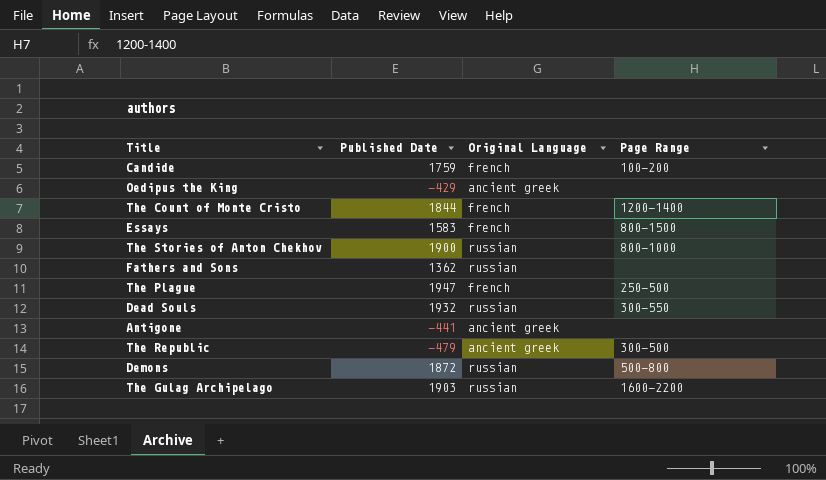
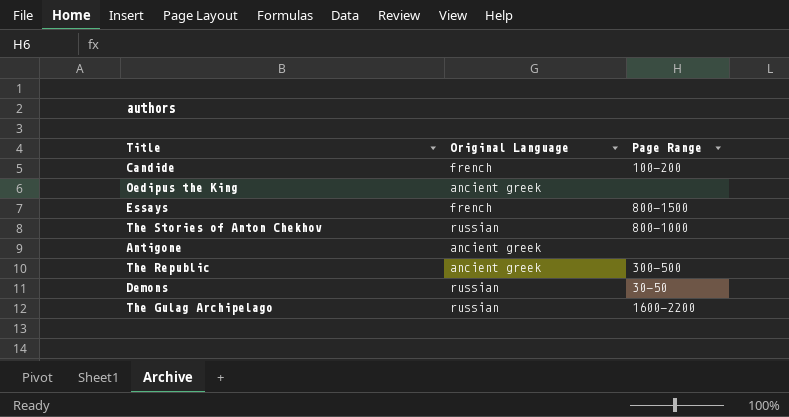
column Published Date | position: 2 -> none
row The Count of Monte Cristo: 1844 | french | 1200-1400 -> none
row Fathers and Sons: 1362 | russian | none -> none
row The Plague: 1947 | french | 250-500 -> none
row Dead Souls: 1932 | russian | 300-550 -> none
Demons | Page Range: 500-800 -> 30-50

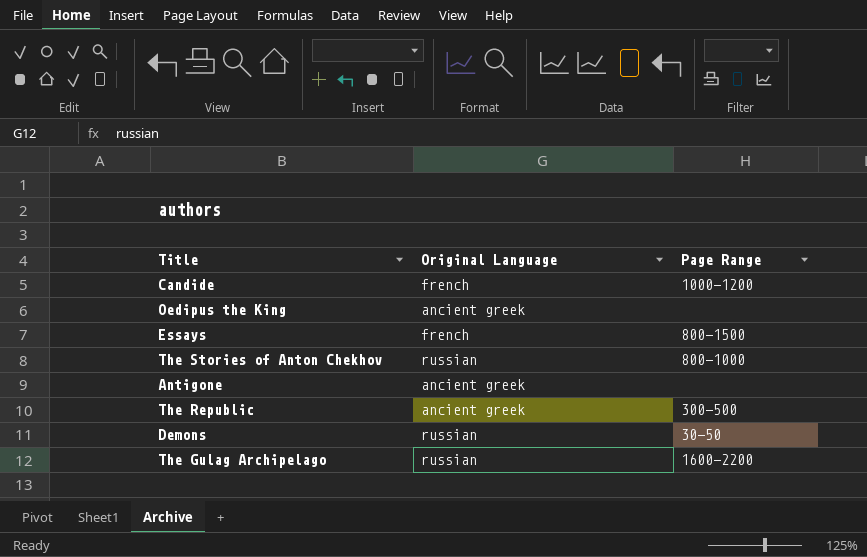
Candide | Page Range: 100-200 -> 1000-1200

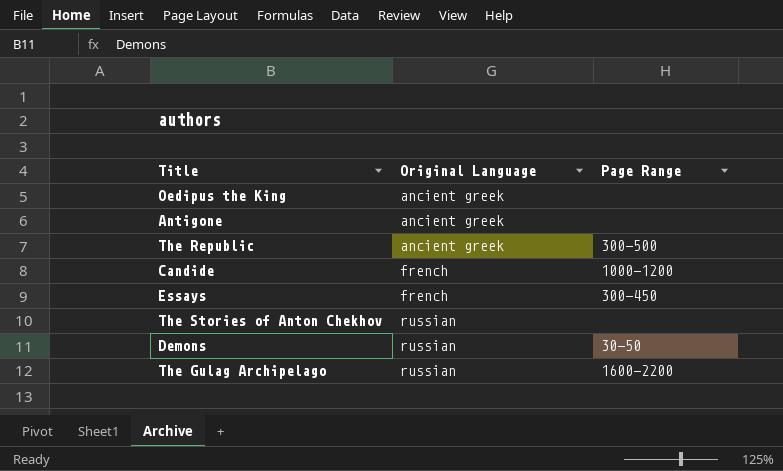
row order: none -> Original Language ascending
Essays | Page Range: 800-1500 -> 300-450
The Stories of Anton Chekhov | Page Range: 800-1000 -> none

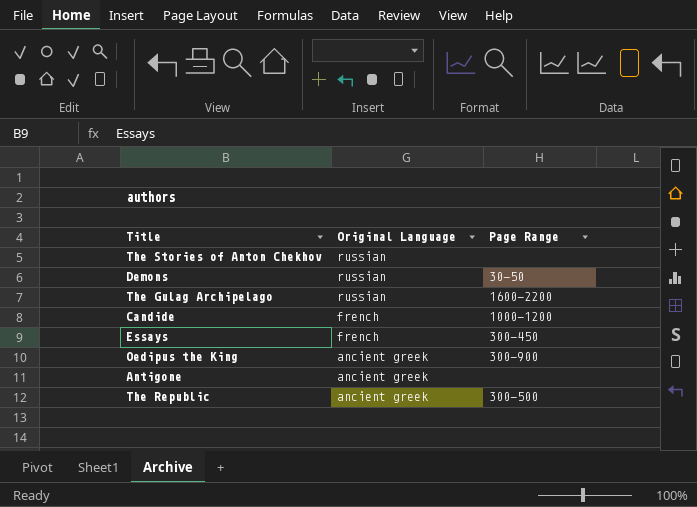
row order: Original Language ascending -> Original Language descending
Oedipus the King | Page Range: none -> 300-900

